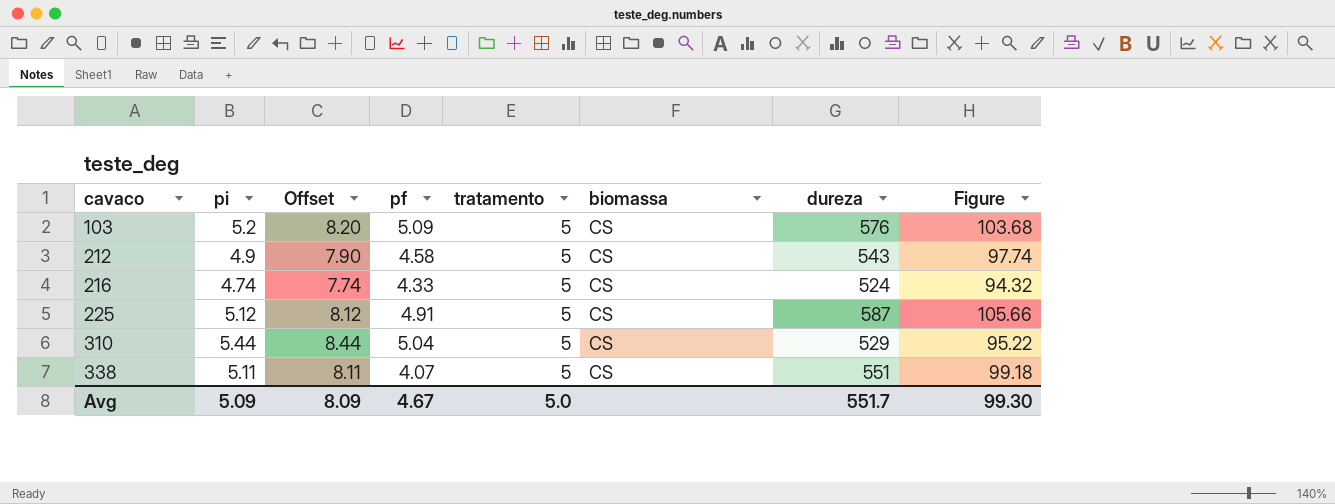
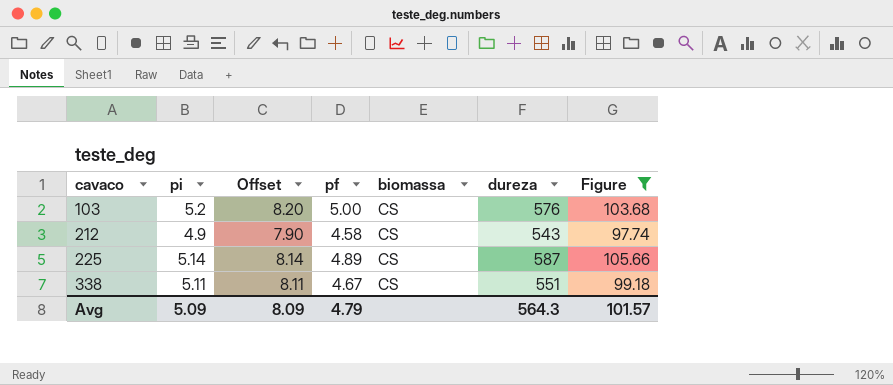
filter: none -> Figure >= 97.74
column tratamento | position: 5 -> none
103 | pf: 5.09 -> 5.00
225 | pi: 5.12 -> 5.14
225 | Offset: 8.12 -> 8.14
225 | pf: 4.91 -> 4.89
338 | pf: 4.07 -> 4.67
Avg | pf: 4.67 -> 4.79
Avg | dureza: 551.7 -> 564.3
Avg | Figure: 99.30 -> 101.57

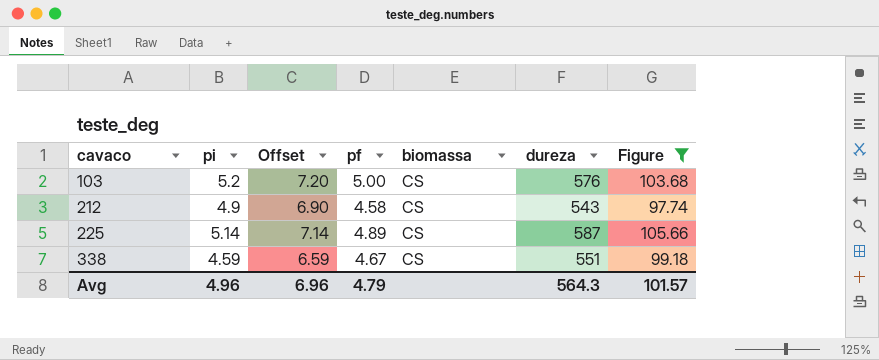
column Offset | formula: [pi] + 3 -> [pi] + 2
338 | pi: 5.11 -> 4.59
Avg | pi: 5.09 -> 4.96
Avg | Offset: 8.09 -> 6.96

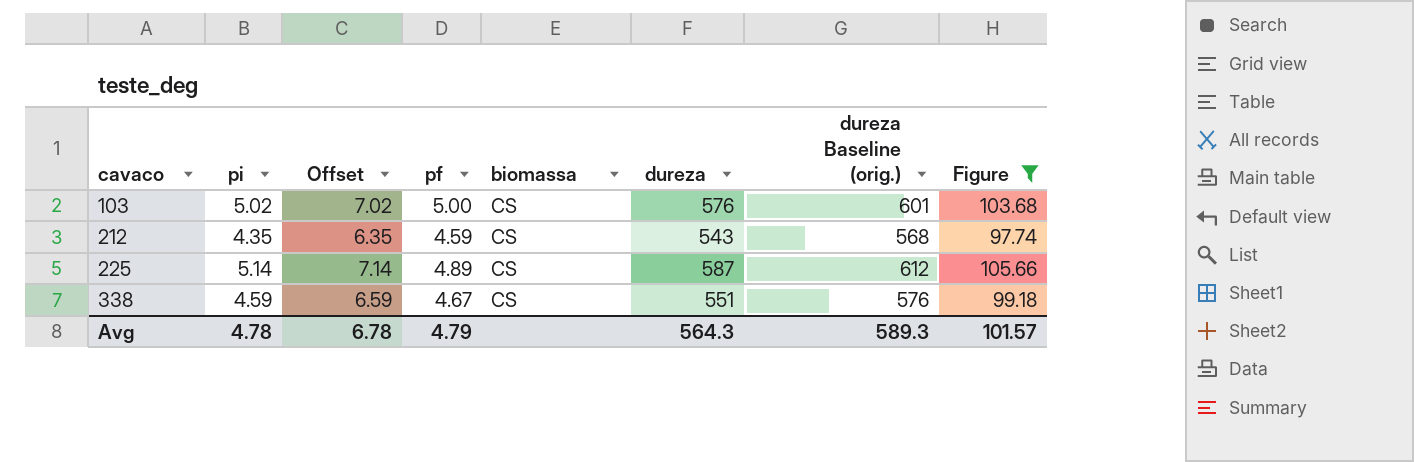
column dureza Baseline (orig.) | formula: none -> [dureza] + 25
103 | pi: 5.2 -> 5.02
103 | Offset: 7.20 -> 7.02
212 | pi: 4.9 -> 4.35
212 | Offset: 6.90 -> 6.35
212 | pf: 4.58 -> 4.59
Avg | pi: 4.96 -> 4.78
Avg | Offset: 6.96 -> 6.78

